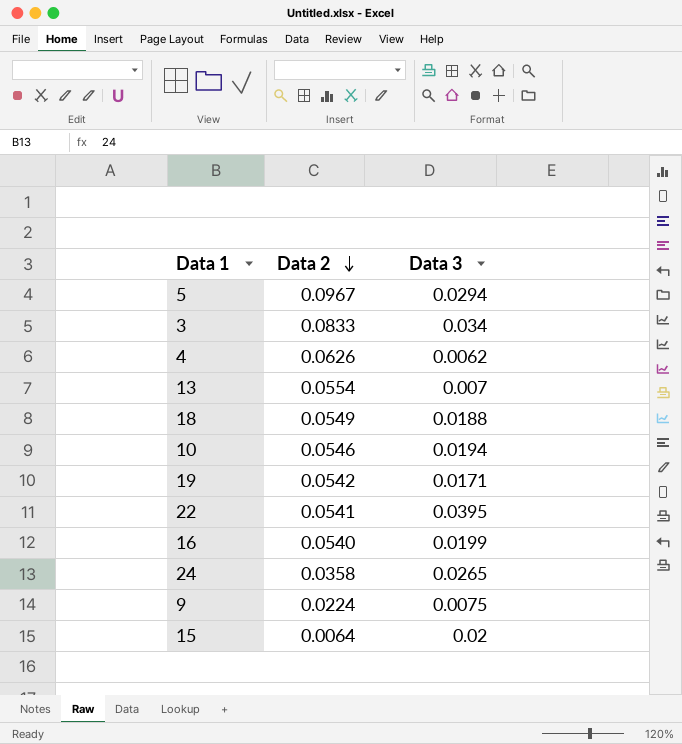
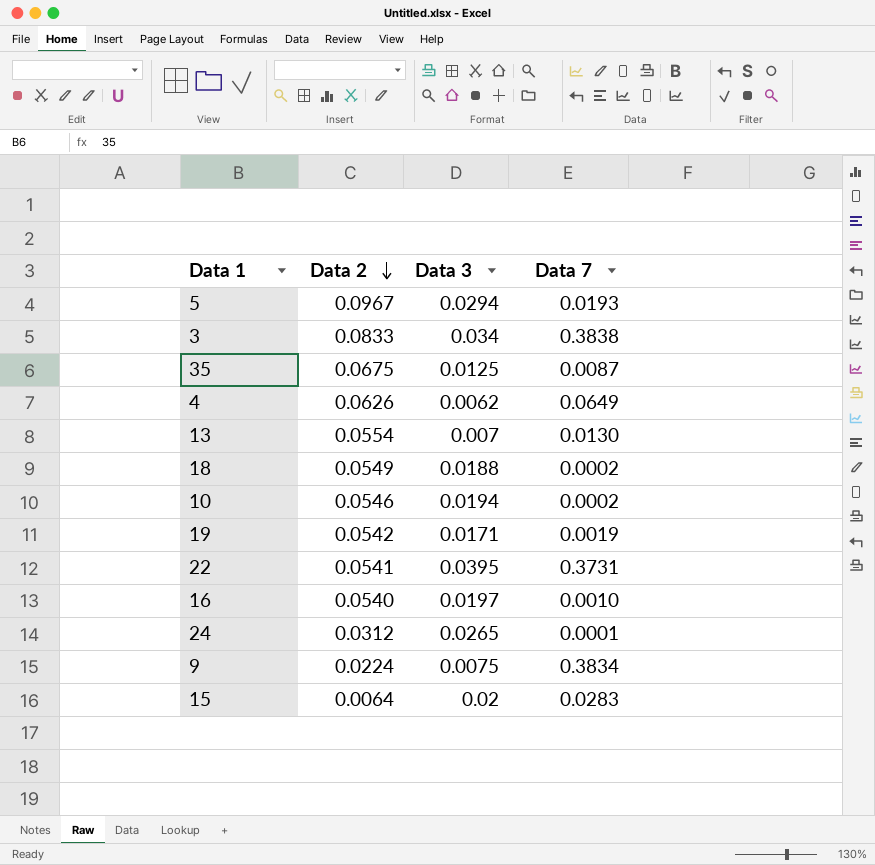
column Data 7 | position: none -> 4
row 35: none -> 0.0675 | 0.0125 | 0.0087
16 | Data 3: 0.0199 -> 0.0197
24 | Data 2: 0.0358 -> 0.0312

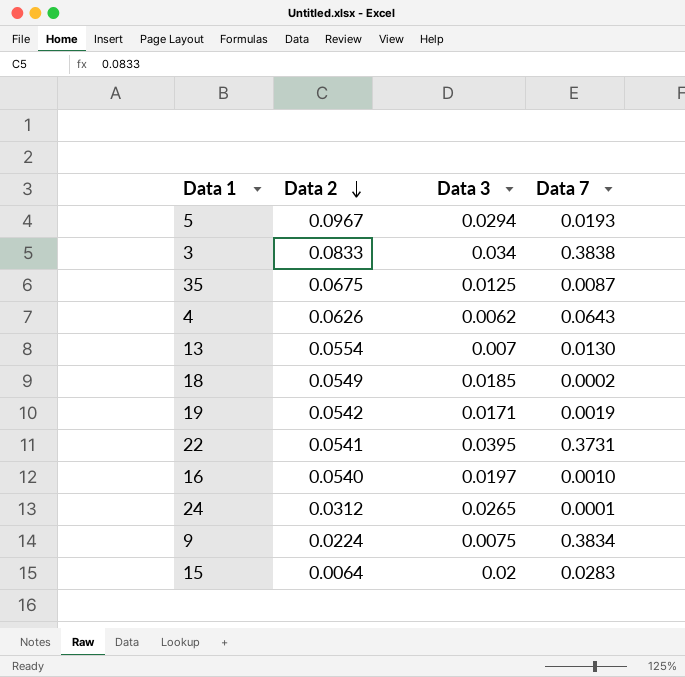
row 10: 0.0546 | 0.0194 | 0.0002 -> none
4 | Data 7: 0.0649 -> 0.0643
18 | Data 3: 0.0188 -> 0.0185

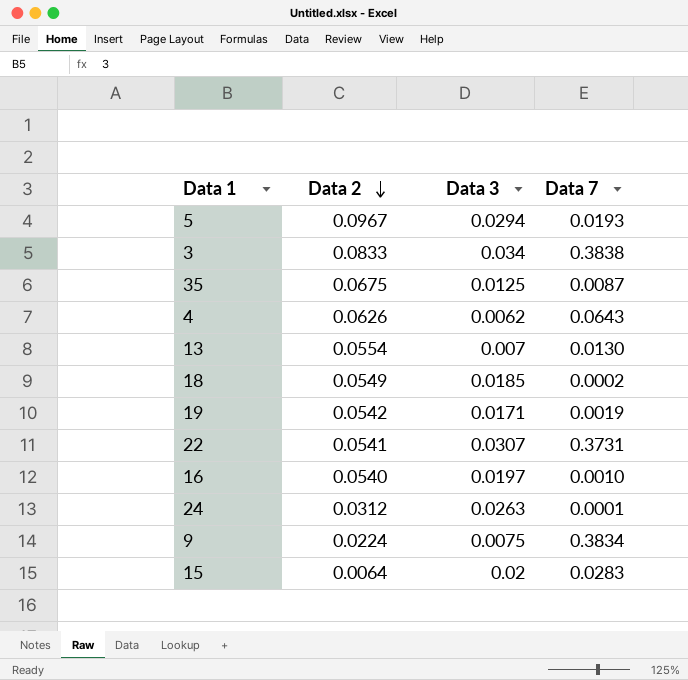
22 | Data 3: 0.0395 -> 0.0307
24 | Data 3: 0.0265 -> 0.0263

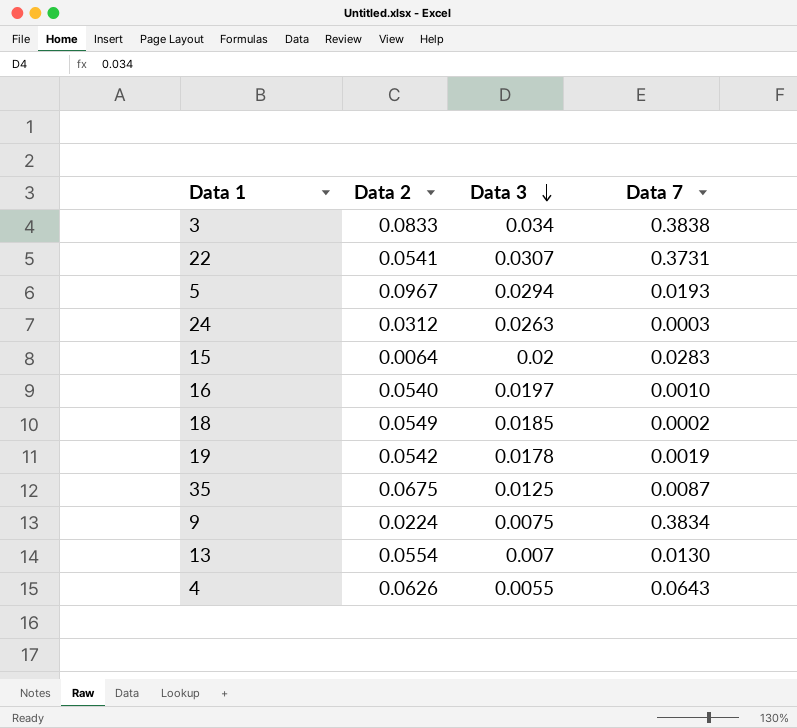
row order: Data 2 descending -> Data 3 descending
24 | Data 7: 0.0001 -> 0.0003
19 | Data 3: 0.0171 -> 0.0178
4 | Data 3: 0.0062 -> 0.0055

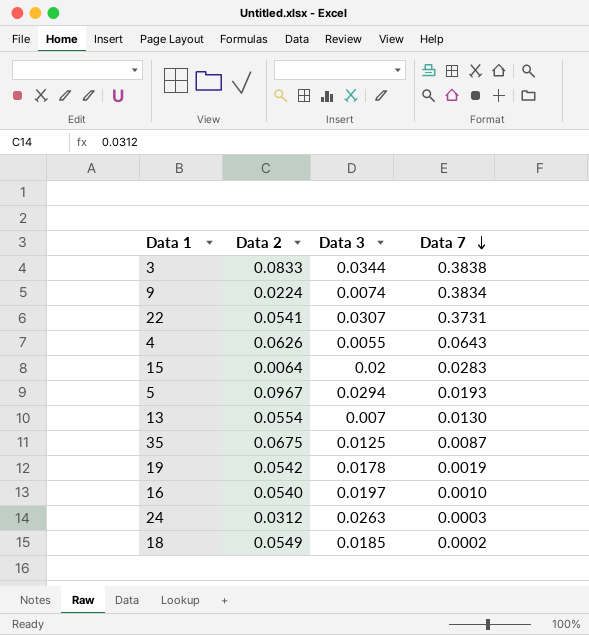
row order: Data 3 descending -> Data 7 descending
3 | Data 3: 0.034 -> 0.0344
9 | Data 3: 0.0075 -> 0.0074

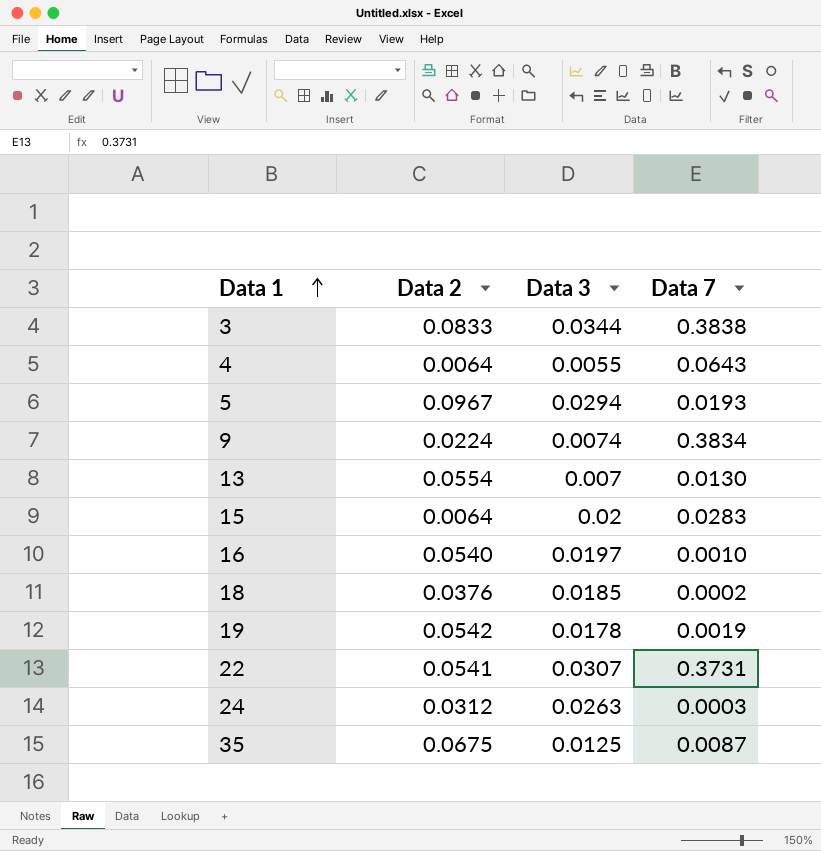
row order: Data 7 descending -> Data 1 ascending
4 | Data 2: 0.0626 -> 0.0064
18 | Data 2: 0.0549 -> 0.0376

